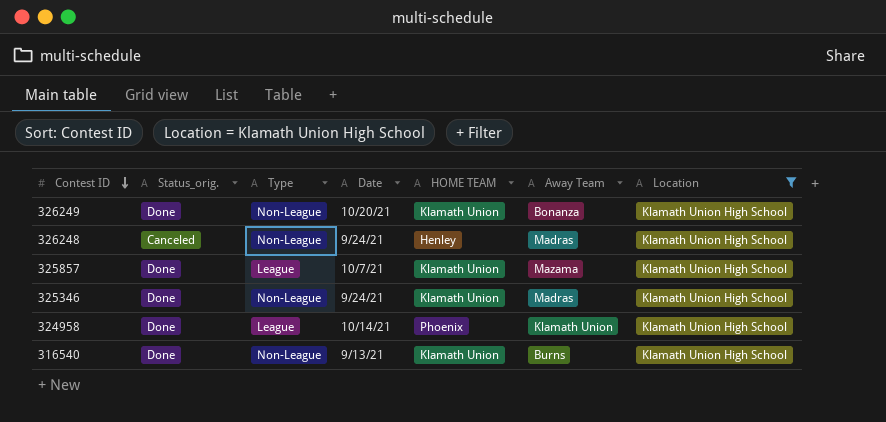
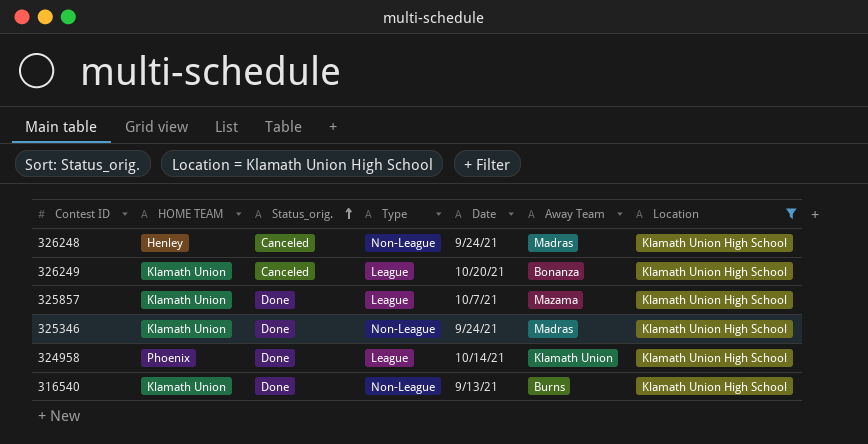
row order: Contest ID descending -> Status_orig. ascending
column HOME TEAM | position: 5 -> 2
326249 | Status_orig.: Done -> Canceled
326249 | Type: Non-League -> League

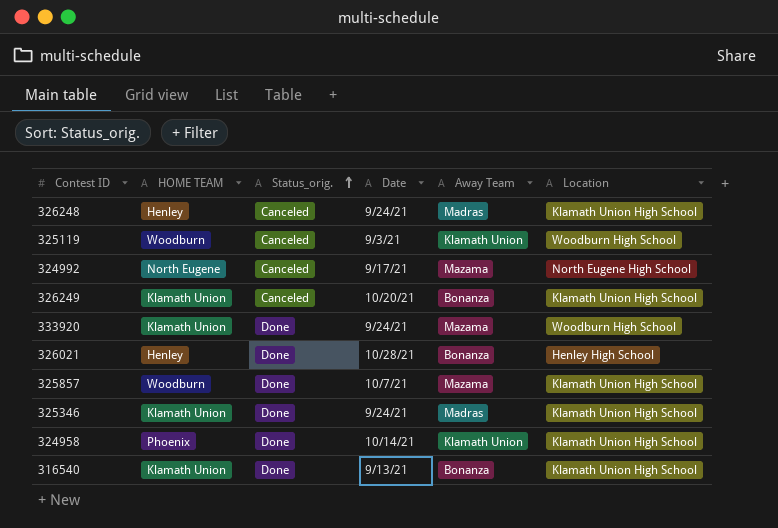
filter: Location = Klamath Union High School -> none
column Type | position: 4 -> none
325857 | HOME TEAM: Klamath Union -> Woodburn
316540 | Away Team: Burns -> Bonanza

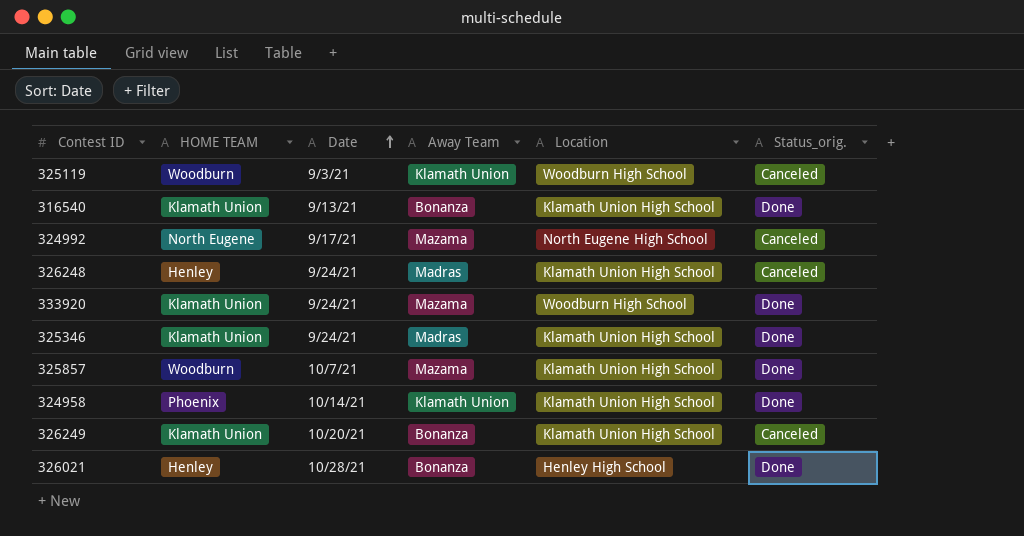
row order: Status_orig. ascending -> Date ascending
column Status_orig. | position: 3 -> 6

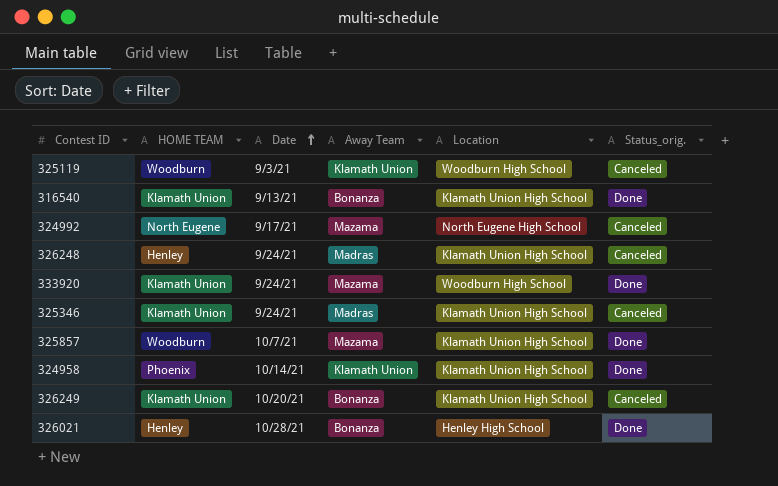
325346 | Status_orig.: Done -> Canceled

